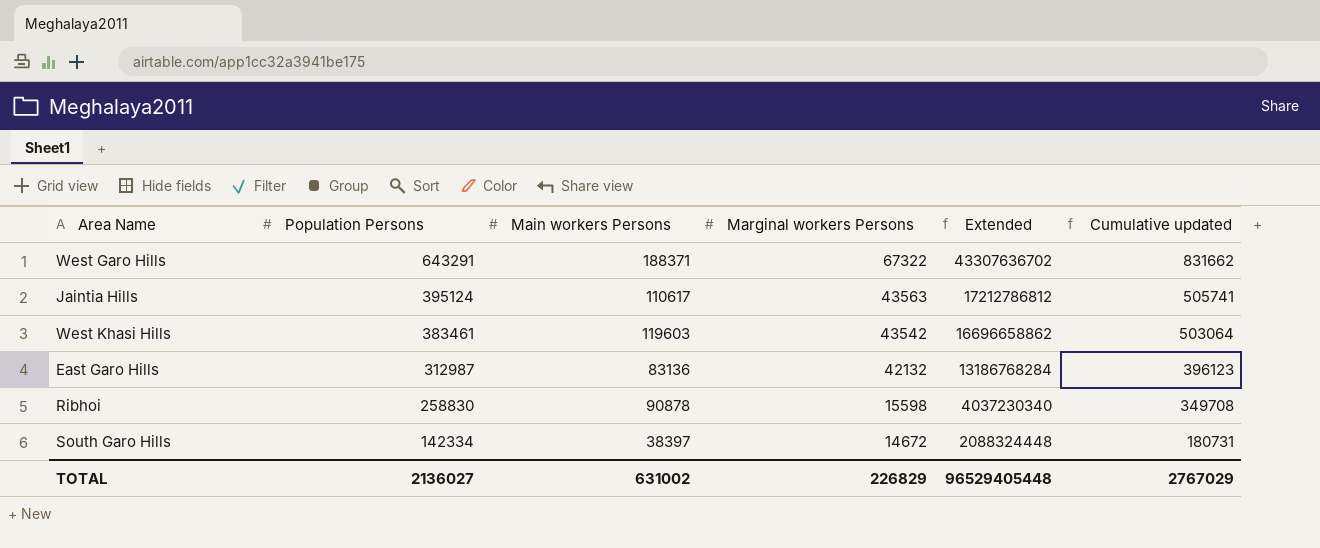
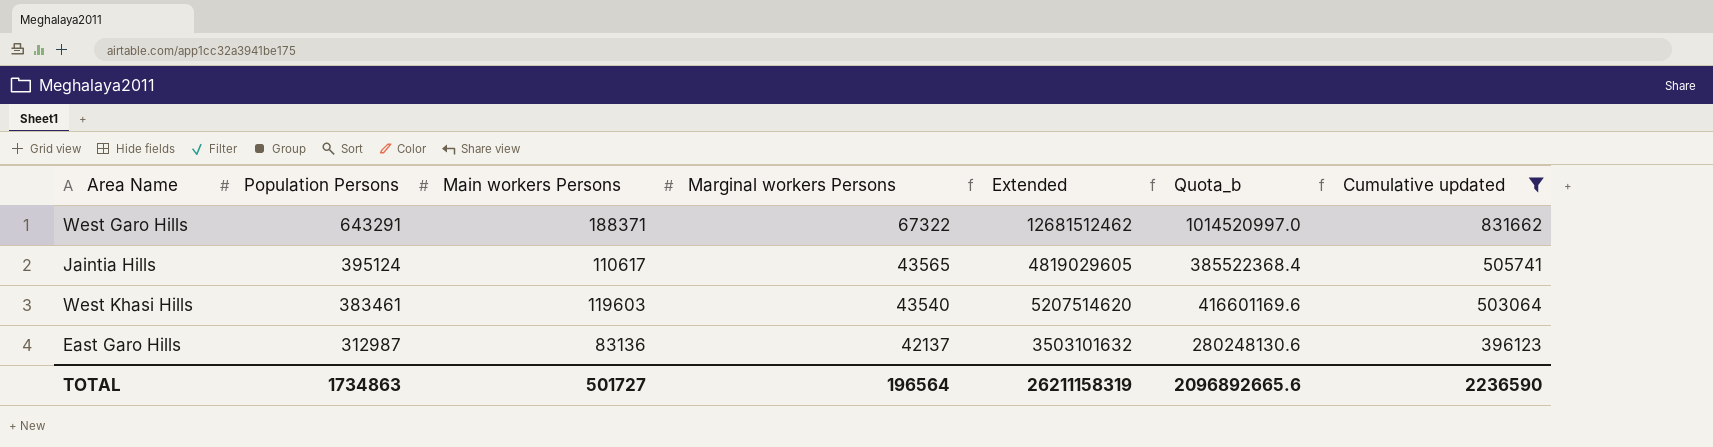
filter: none -> Cumulative updated >= 396123
column Extended | formula: [Population Persons] * [Marginal workers Persons] -> [Main workers Persons] * [Marginal workers Persons]
column Quota_b | formula: none -> [Extended] * 0.08
Jaintia Hills | Marginal workers Persons: 43563 -> 43565
West Khasi Hills | Marginal workers Persons: 43542 -> 43540
East Garo Hills | Marginal workers Persons: 42132 -> 42137
TOTAL | Population Persons: 2136027 -> 1734863
TOTAL | Main workers Persons: 631002 -> 501727
TOTAL | Marginal workers Persons: 226829 -> 196564
TOTAL | Extended: 96529405448 -> 26211158319
TOTAL | Cumulative updated: 2767029 -> 2236590

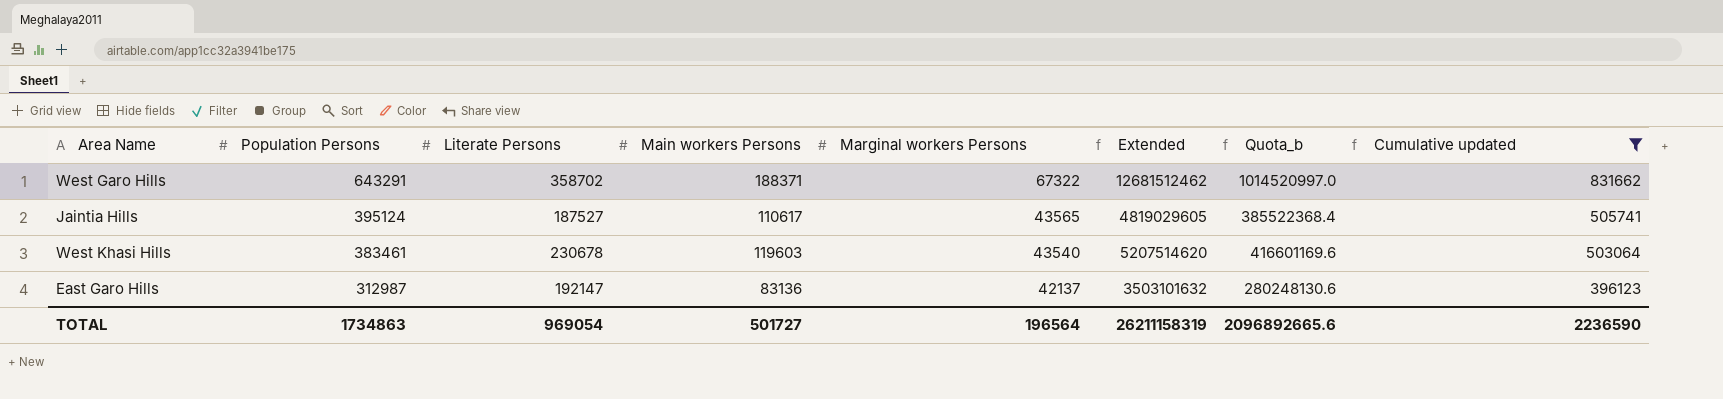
column Literate Persons | position: none -> 3

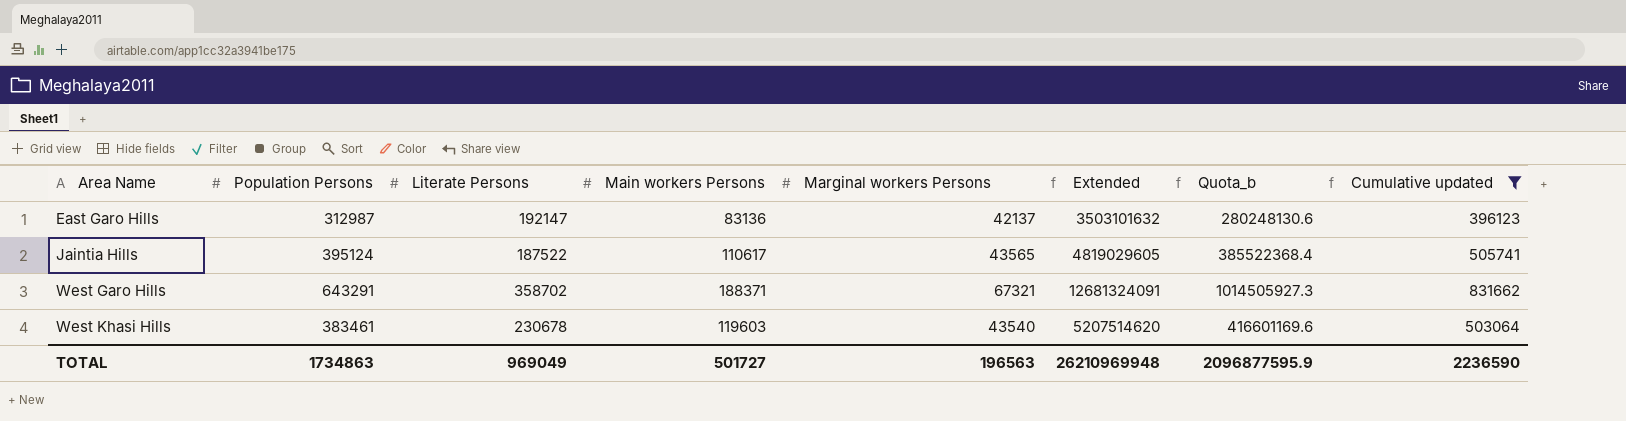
row order: Population Persons descending -> Area Name ascending
Jaintia Hills | Literate Persons: 187527 -> 187522
West Garo Hills | Marginal workers Persons: 67322 -> 67321
West Garo Hills | Extended: 12681512462 -> 12681324091
West Garo Hills | Quota_b: 1014520997.0 -> 1014505927.3
TOTAL | Literate Persons: 969054 -> 969049
TOTAL | Marginal workers Persons: 196564 -> 196563
TOTAL | Extended: 26211158319 -> 26210969948
TOTAL | Quota_b: 2096892665.6 -> 2096877595.9

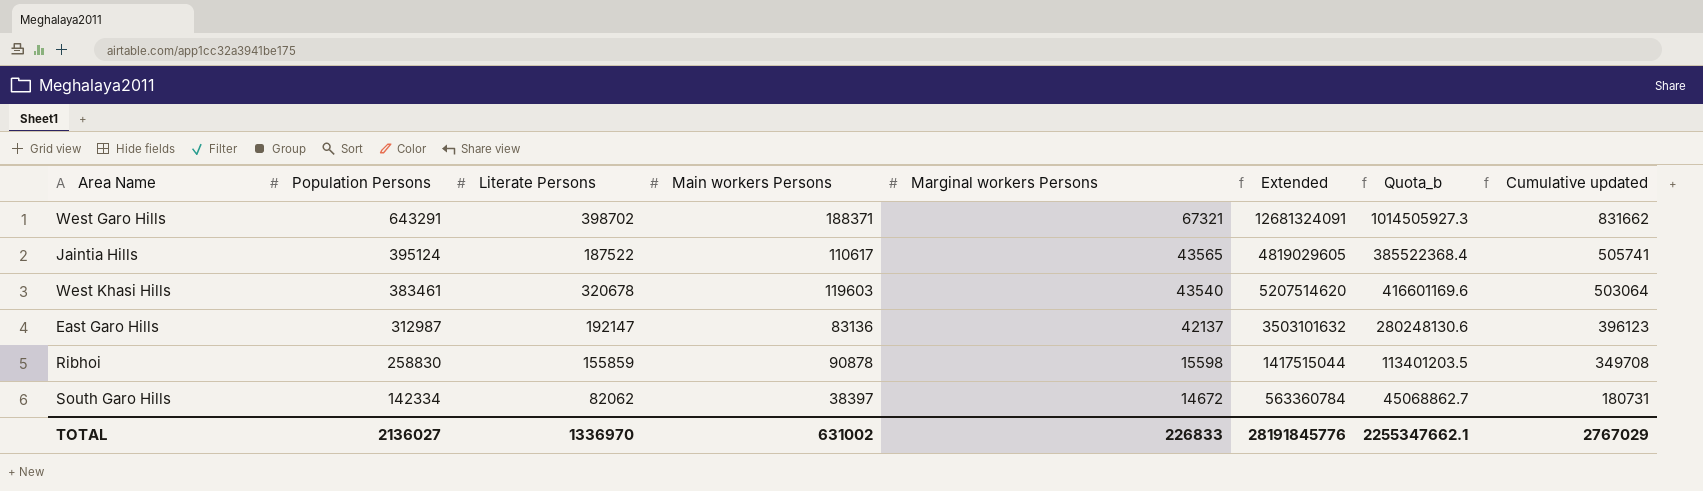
filter: Cumulative updated >= 396123 -> none
row order: Area Name ascending -> Population Persons descending
West Garo Hills | Literate Persons: 358702 -> 398702
West Khasi Hills | Literate Persons: 230678 -> 320678
TOTAL | Population Persons: 1734863 -> 2136027
TOTAL | Literate Persons: 969049 -> 1336970
TOTAL | Main workers Persons: 501727 -> 631002
TOTAL | Marginal workers Persons: 196563 -> 226833
TOTAL | Extended: 26210969948 -> 28191845776
TOTAL | Quota_b: 2096877595.9 -> 2255347662.1
TOTAL | Cumulative updated: 2236590 -> 2767029

